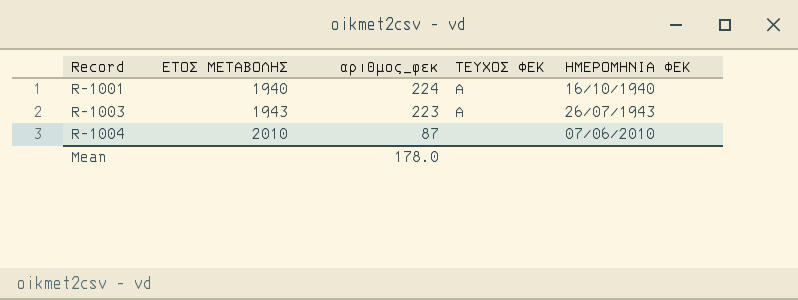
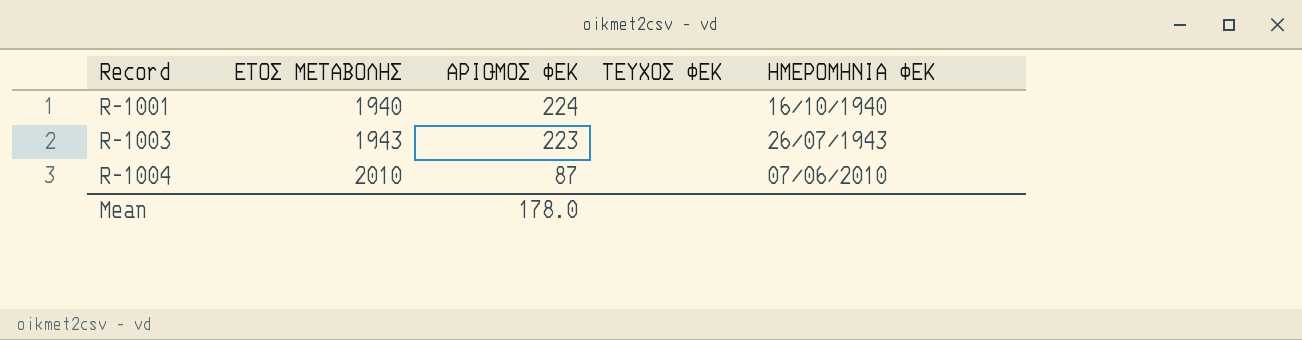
column name: αριθμος_φεκ -> ΑΡΙΘΜΟΣ ΦΕΚ
R-1001 | ΤΕΥΧΟΣ ΦΕΚ: Α -> none
R-1003 | ΤΕΥΧΟΣ ΦΕΚ: Α -> none

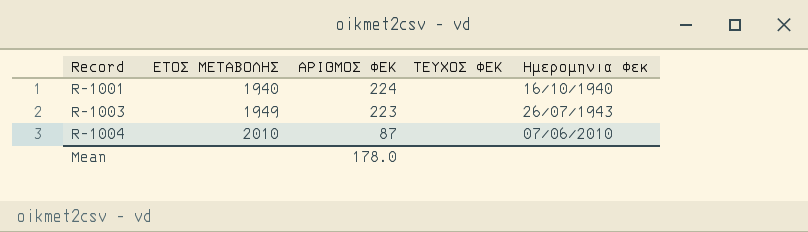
column name: ΗΜΕΡΟΜΗΝΙΑ ΦΕΚ -> Ημερομηνια Φεκ
R-1003 | ΕΤΟΣ ΜΕΤΑΒΟΛΗΣ: 1943 -> 1949

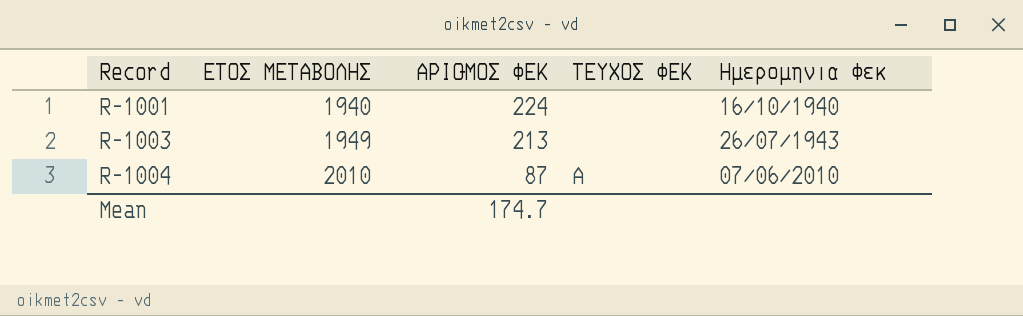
R-1003 | ΑΡΙΘΜΟΣ ΦΕΚ: 223 -> 213
R-1004 | ΤΕΥΧΟΣ ΦΕΚ: none -> Α
Mean | ΑΡΙΘΜΟΣ ΦΕΚ: 178.0 -> 174.7

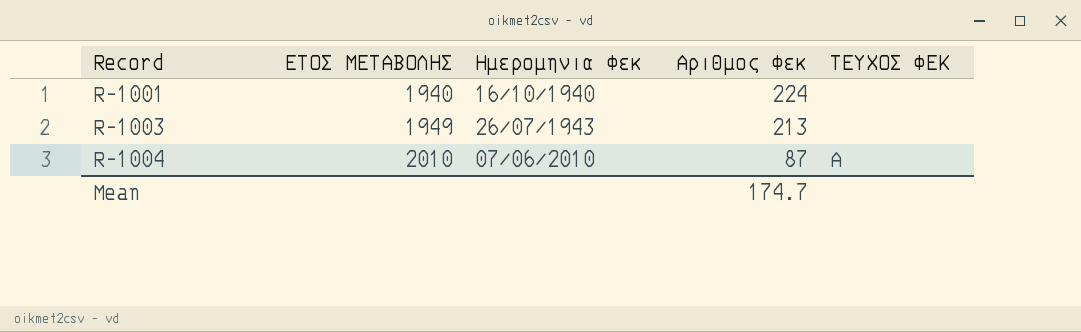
column Ημερομηνια Φεκ | position: 5 -> 3
column name: ΑΡΙΘΜΟΣ ΦΕΚ -> Αριθμος Φεκ

